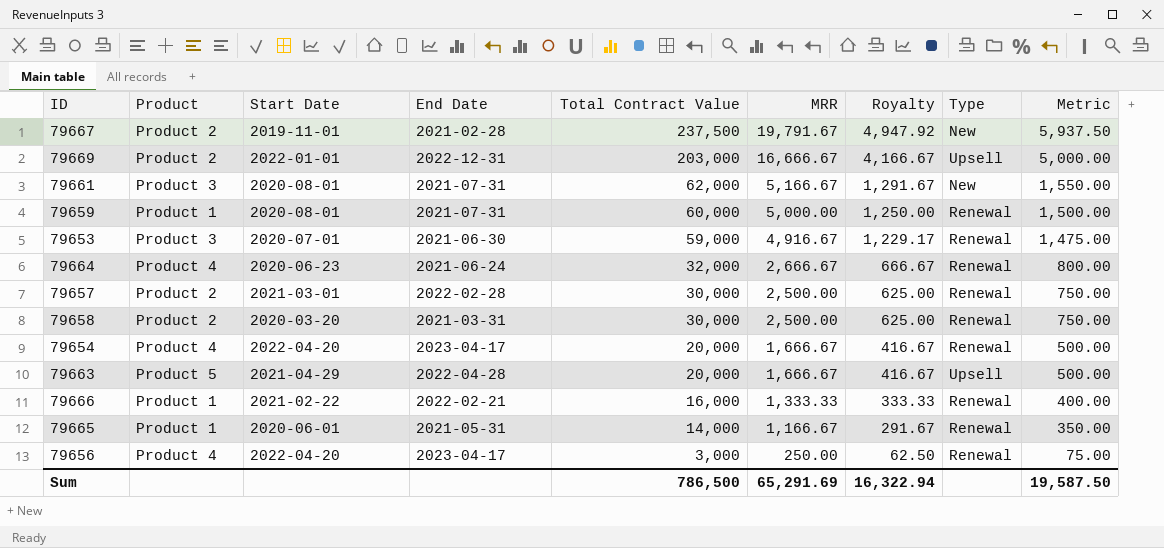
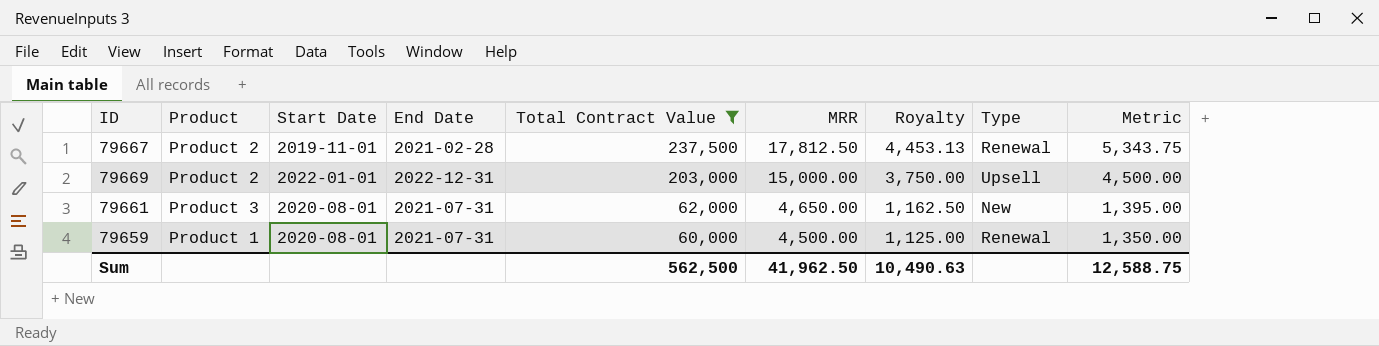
filter: none -> Total Contract Value >= 60,000
79667 | MRR: 19,791.67 -> 17,812.50
79667 | Royalty: 4,947.92 -> 4,453.13
79667 | Type: New -> Renewal
79667 | Metric: 5,937.50 -> 5,343.75
79669 | MRR: 16,666.67 -> 15,000.00
79669 | Royalty: 4,166.67 -> 3,750.00
79669 | Metric: 5,000.00 -> 4,500.00
79661 | MRR: 5,166.67 -> 4,650.00
79661 | Royalty: 1,291.67 -> 1,162.50
79661 | Metric: 1,550.00 -> 1,395.00
79659 | MRR: 5,000.00 -> 4,500.00
79659 | Royalty: 1,250.00 -> 1,125.00
79659 | Metric: 1,500.00 -> 1,350.00
Sum | Total Contract Value: 786,500 -> 562,500
Sum | MRR: 65,291.69 -> 41,962.50
Sum | Royalty: 16,322.94 -> 10,490.63
Sum | Metric: 19,587.50 -> 12,588.75

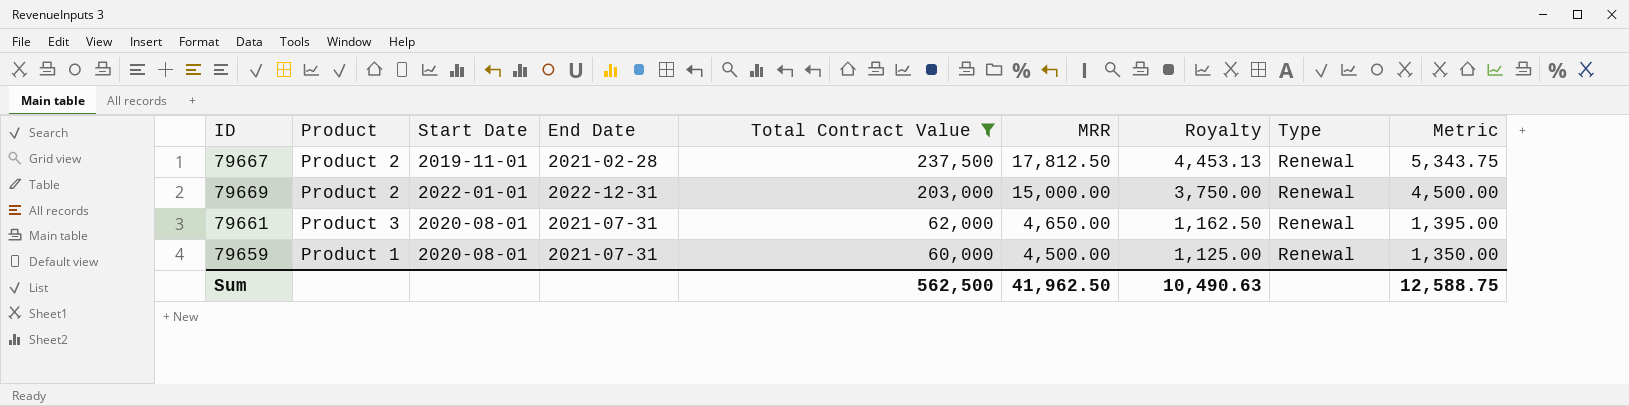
79669 | Type: Upsell -> Renewal
79661 | Type: New -> Renewal

